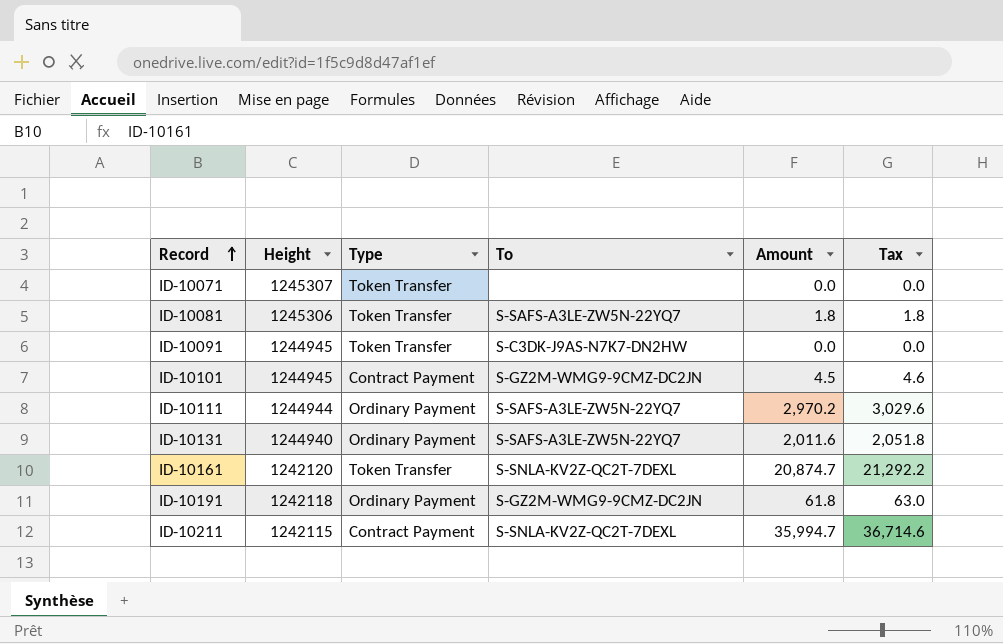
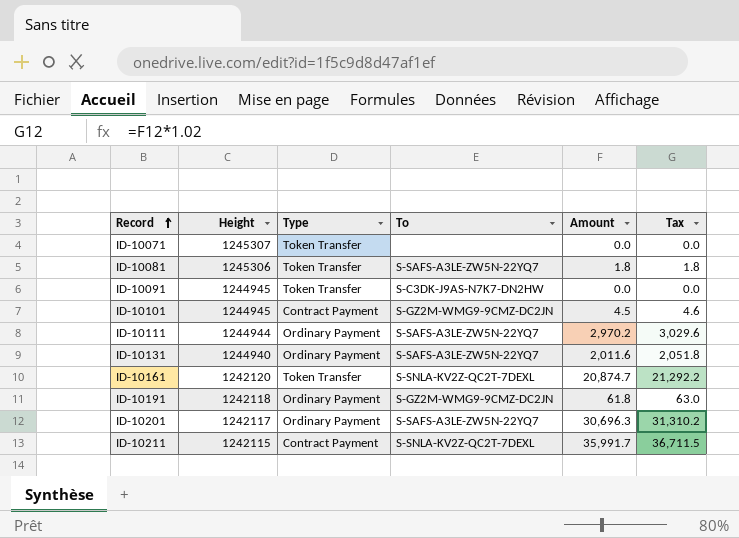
row ID-10201: none -> 1242117 | Ordinary Payment | S-SAFS-A3LE-ZW5N-22YQ7 | 30,696.3 | 31,310.2
ID-10211 | Amount: 35,994.7 -> 35,991.7
ID-10211 | Tax: 36,714.6 -> 36,711.5

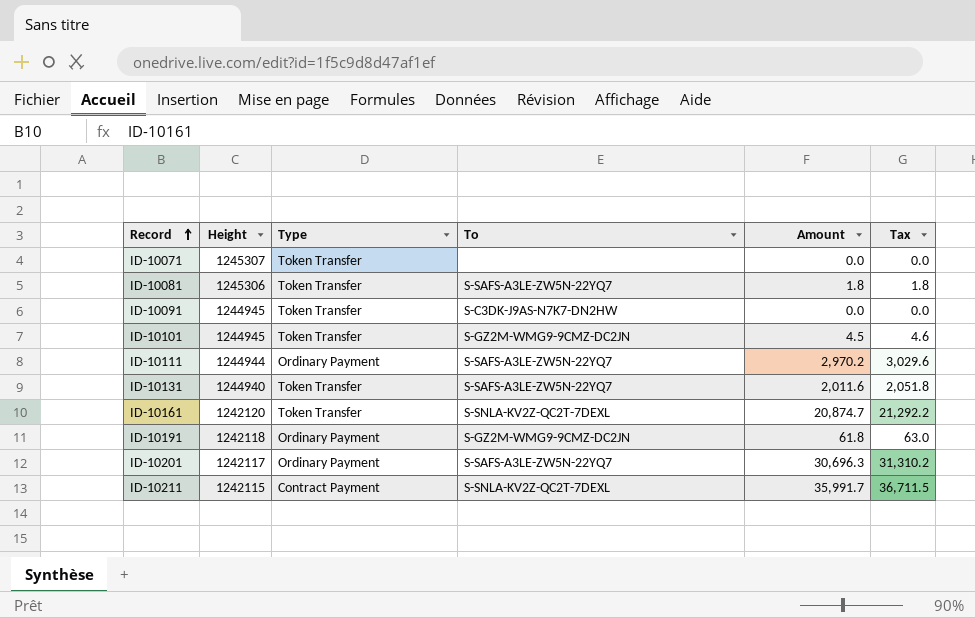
ID-10101 | Type: Contract Payment -> Token Transfer
ID-10131 | Type: Ordinary Payment -> Token Transfer

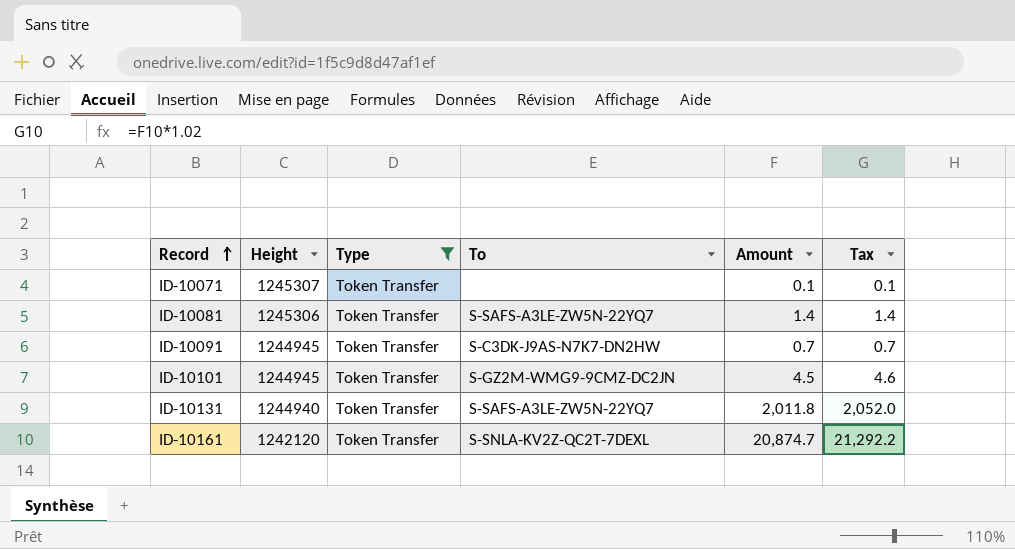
filter: none -> Type = Token Transfer
ID-10071 | Amount: 0.0 -> 0.1
ID-10071 | Tax: 0.0 -> 0.1
ID-10081 | Amount: 1.8 -> 1.4
ID-10081 | Tax: 1.8 -> 1.4
ID-10091 | Amount: 0.0 -> 0.7
ID-10091 | Tax: 0.0 -> 0.7
ID-10131 | Amount: 2,011.6 -> 2,011.8
ID-10131 | Tax: 2,051.8 -> 2,052.0

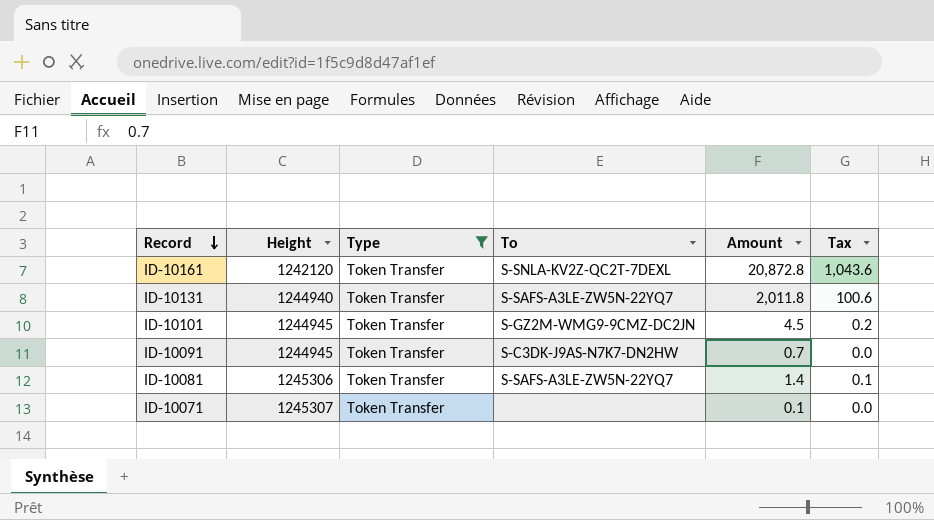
row order: Record ascending -> Record descending
column Tax | formula: [Amount] * 1.02 -> [Amount] * 0.05
ID-10161 | Amount: 20,874.7 -> 20,872.8

